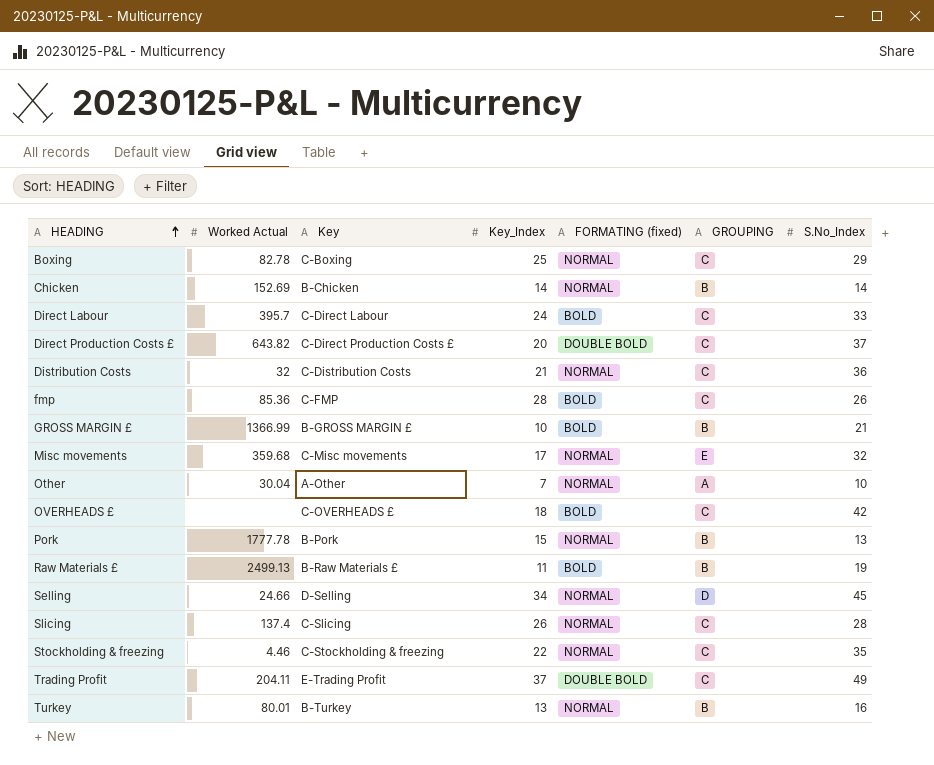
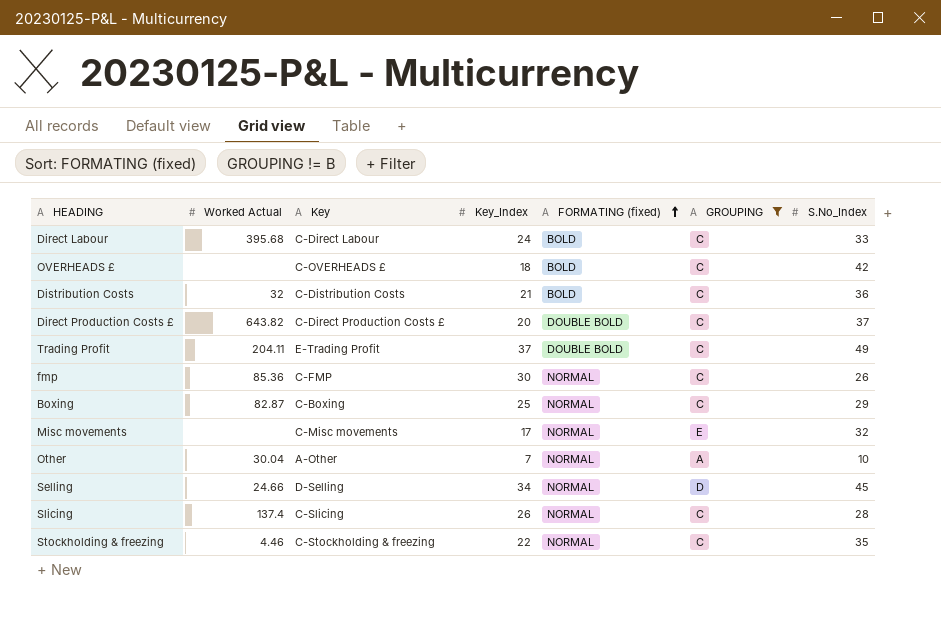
filter: none -> GROUPING != B
row order: HEADING ascending -> FORMATING (fixed) ascending
Direct Labour | Worked Actual: 395.7 -> 395.68
Distribution Costs | FORMATING (fixed): NORMAL -> BOLD
fmp | Key_Index: 28 -> 30
fmp | FORMATING (fixed): BOLD -> NORMAL
Boxing | Worked Actual: 82.78 -> 82.87
Misc movements | Worked Actual: 359.68 -> none

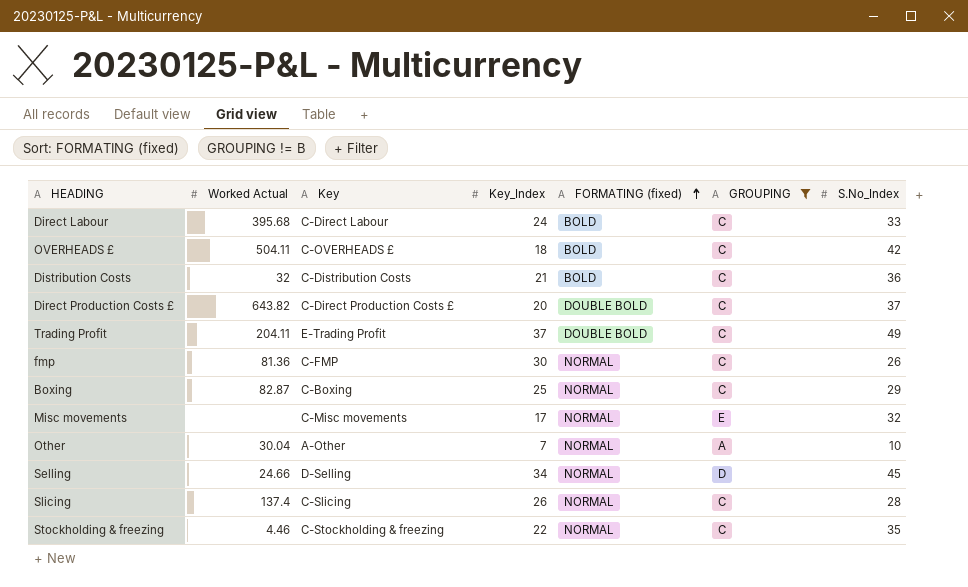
OVERHEADS £ | Worked Actual: none -> 504.11
fmp | Worked Actual: 85.36 -> 81.36

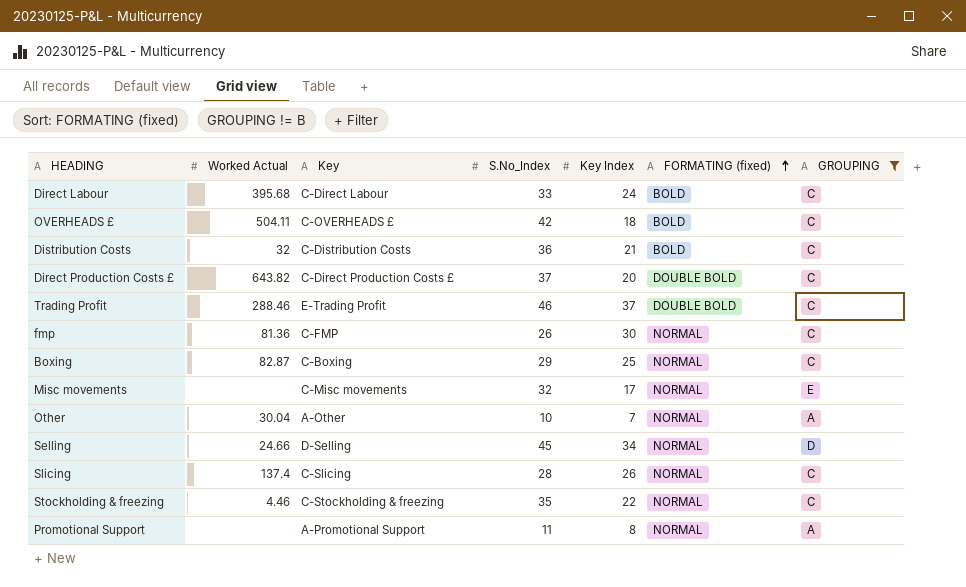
column S.No_Index | position: 7 -> 4
column name: Key_Index -> Key Index
Trading Profit | Worked Actual: 204.11 -> 288.46
Trading Profit | S.No_Index: 49 -> 46
row Promotional Support: none -> none | A-Promotional Support | 11 | 8 | NORMAL | A

